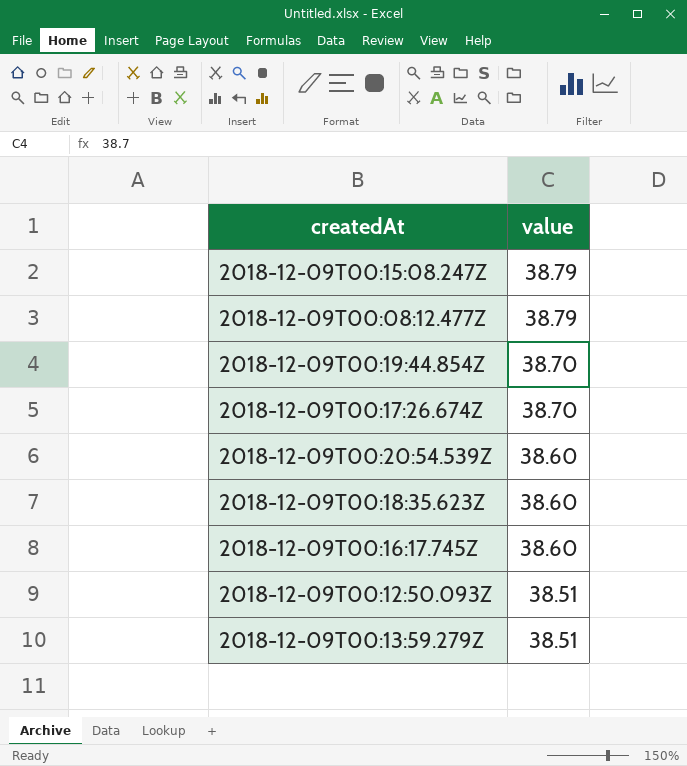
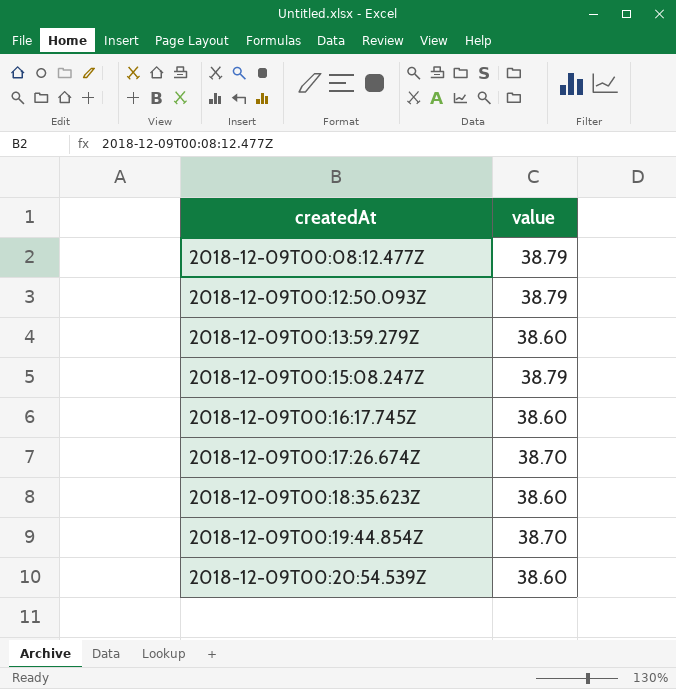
row order: value descending -> createdAt ascending
2018-12-09T00:12:50.093Z | value: 38.51 -> 38.79
2018-12-09T00:13:59.279Z | value: 38.51 -> 38.60

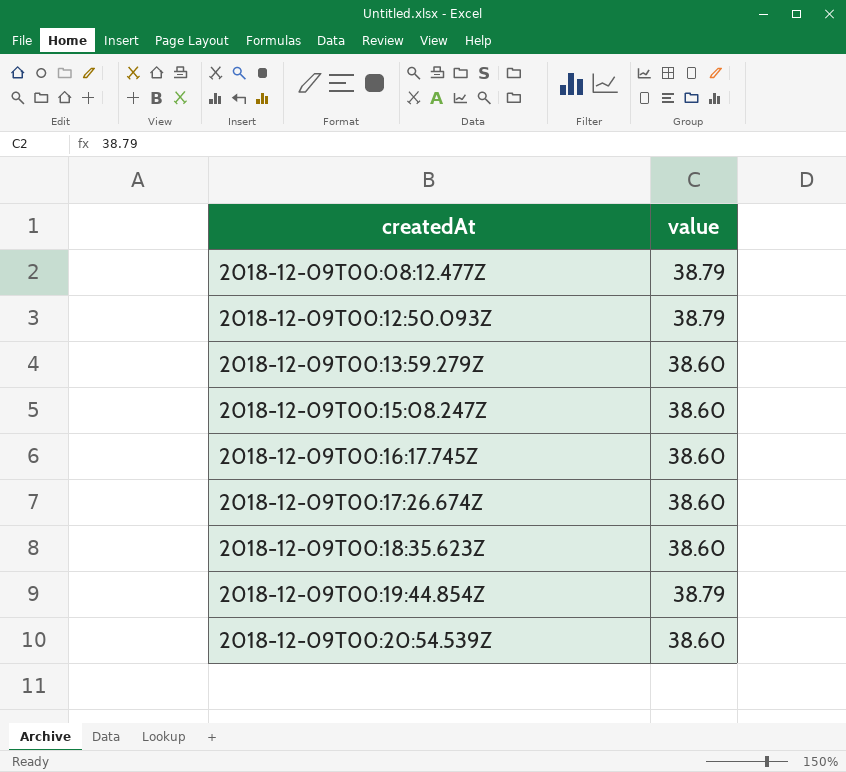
2018-12-09T00:15:08.247Z | value: 38.79 -> 38.60
2018-12-09T00:17:26.674Z | value: 38.70 -> 38.60
2018-12-09T00:19:44.854Z | value: 38.70 -> 38.79

